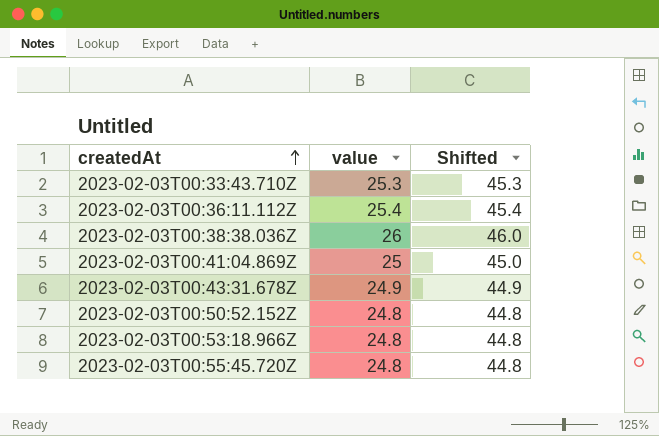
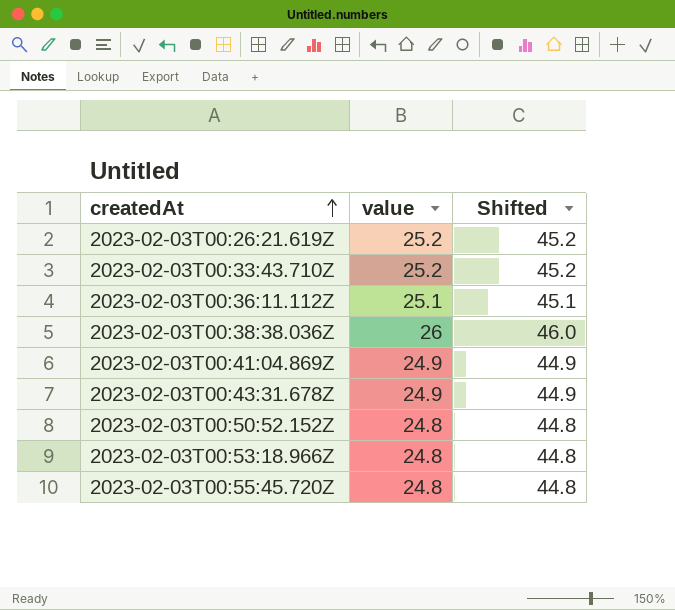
row 2023-02-03T00:26:21.619Z: none -> 25.2 | 45.2
2023-02-03T00:33:43.710Z | value: 25.3 -> 25.2
2023-02-03T00:33:43.710Z | Shifted: 45.3 -> 45.2
2023-02-03T00:36:11.112Z | value: 25.4 -> 25.1
2023-02-03T00:36:11.112Z | Shifted: 45.4 -> 45.1
2023-02-03T00:41:04.869Z | value: 25 -> 24.9
2023-02-03T00:41:04.869Z | Shifted: 45.0 -> 44.9

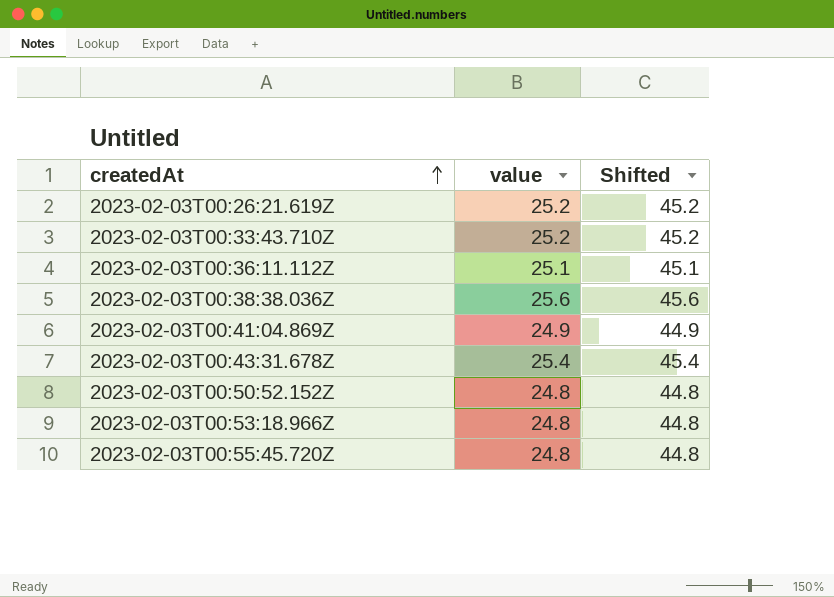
2023-02-03T00:38:38.036Z | value: 26 -> 25.6
2023-02-03T00:38:38.036Z | Shifted: 46.0 -> 45.6
2023-02-03T00:43:31.678Z | value: 24.9 -> 25.4
2023-02-03T00:43:31.678Z | Shifted: 44.9 -> 45.4

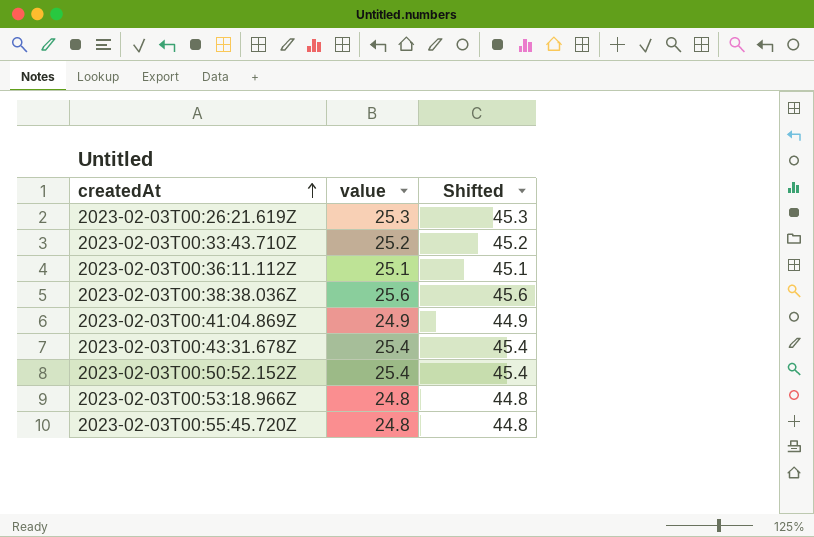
2023-02-03T00:26:21.619Z | value: 25.2 -> 25.3
2023-02-03T00:26:21.619Z | Shifted: 45.2 -> 45.3
2023-02-03T00:50:52.152Z | value: 24.8 -> 25.4
2023-02-03T00:50:52.152Z | Shifted: 44.8 -> 45.4

